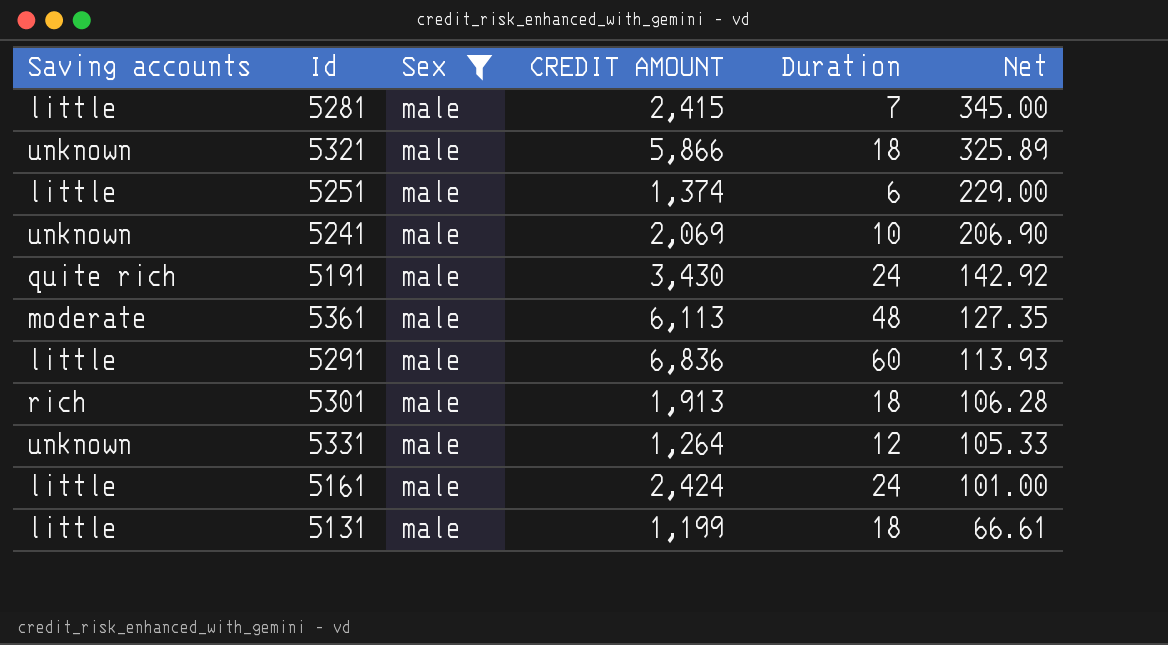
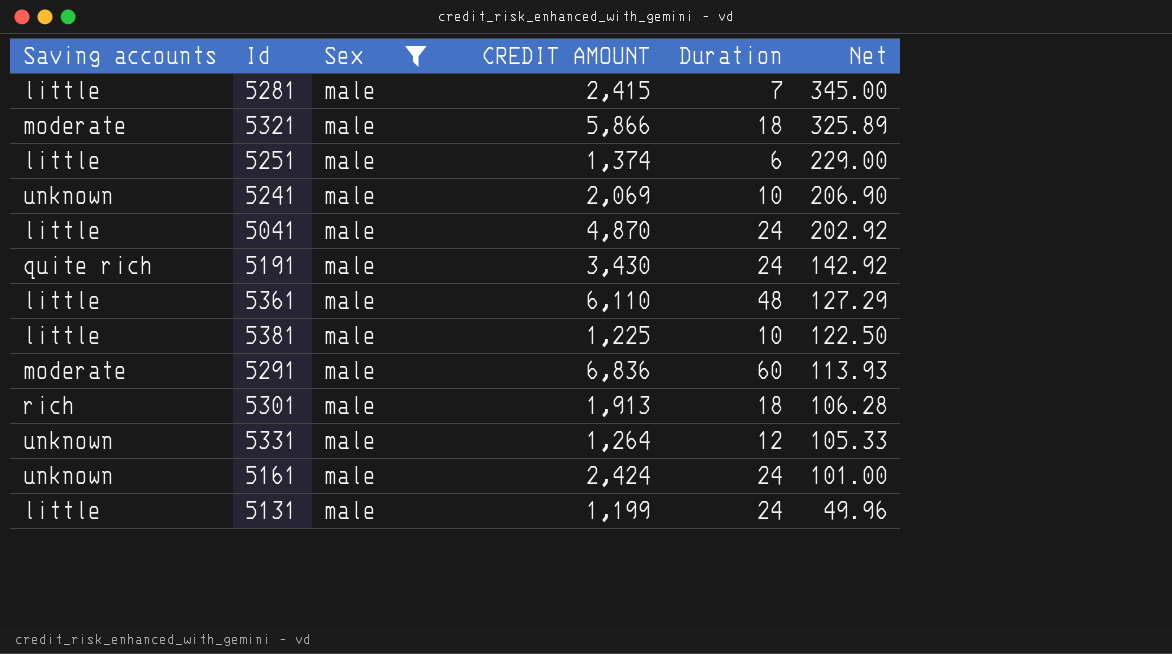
5321 | Saving accounts: unknown -> moderate
row 5041: none -> little | male | 4,870 | 24 | 202.92
5361 | Saving accounts: moderate -> little
5361 | CREDIT AMOUNT: 6,113 -> 6,110
5361 | Net: 127.35 -> 127.29
row 5381: none -> little | male | 1,225 | 10 | 122.50
5291 | Saving accounts: little -> moderate
5161 | Saving accounts: little -> unknown
5131 | Duration: 18 -> 24
5131 | Net: 66.61 -> 49.96

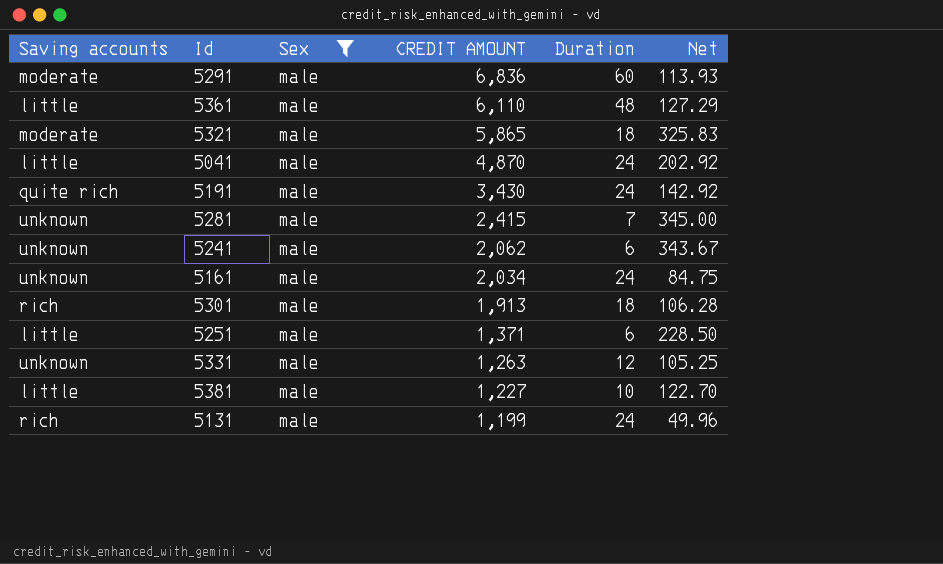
row order: Net descending -> CREDIT AMOUNT descending
5321 | CREDIT AMOUNT: 5,866 -> 5,865
5321 | Net: 325.89 -> 325.83
5281 | Saving accounts: little -> unknown
5241 | CREDIT AMOUNT: 2,069 -> 2,062
5241 | Duration: 10 -> 6
5241 | Net: 206.90 -> 343.67
5161 | CREDIT AMOUNT: 2,424 -> 2,034
5161 | Net: 101.00 -> 84.75
5251 | CREDIT AMOUNT: 1,374 -> 1,371
5251 | Net: 229.00 -> 228.50
5331 | CREDIT AMOUNT: 1,264 -> 1,263
5331 | Net: 105.33 -> 105.25
5381 | CREDIT AMOUNT: 1,225 -> 1,227
5381 | Net: 122.50 -> 122.70
5131 | Saving accounts: little -> rich

